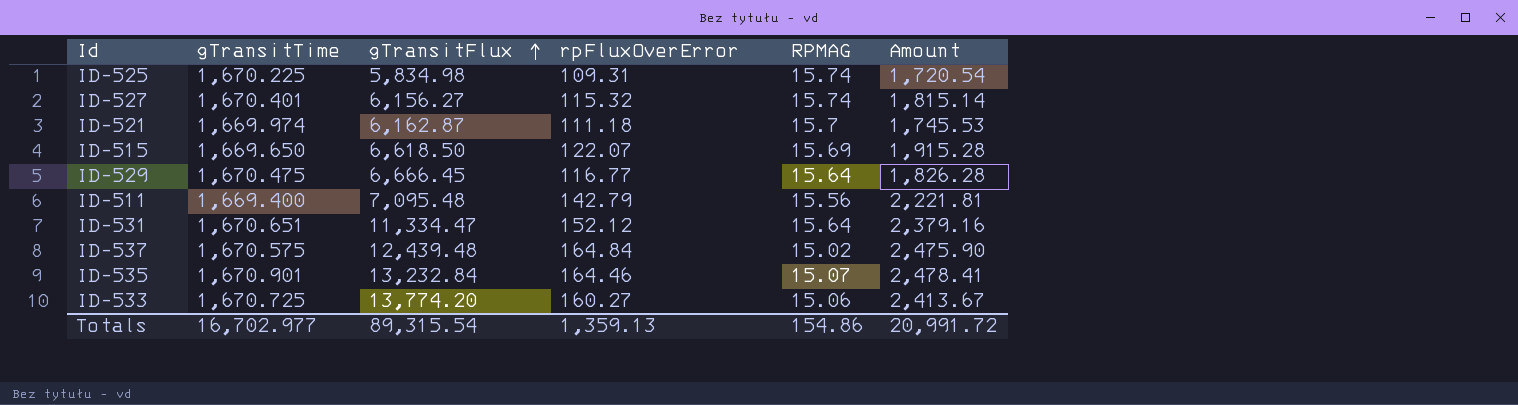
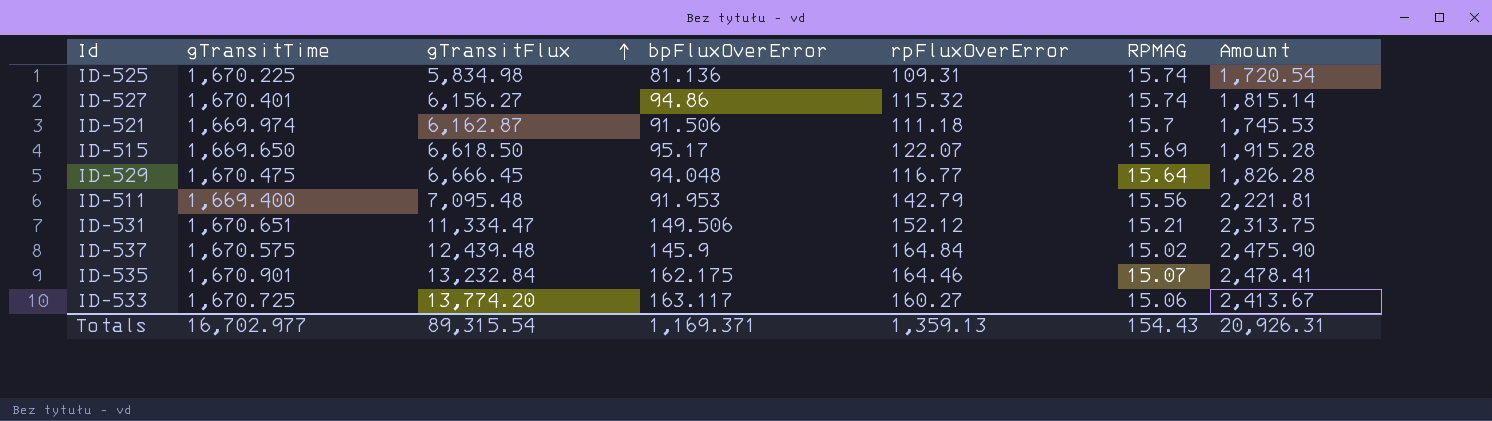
column bpFluxOverError | position: none -> 4
ID-531 | RPMAG: 15.64 -> 15.21
ID-531 | Amount: 2,379.16 -> 2,313.75
Totals | RPMAG: 154.86 -> 154.43
Totals | Amount: 20,991.72 -> 20,926.31

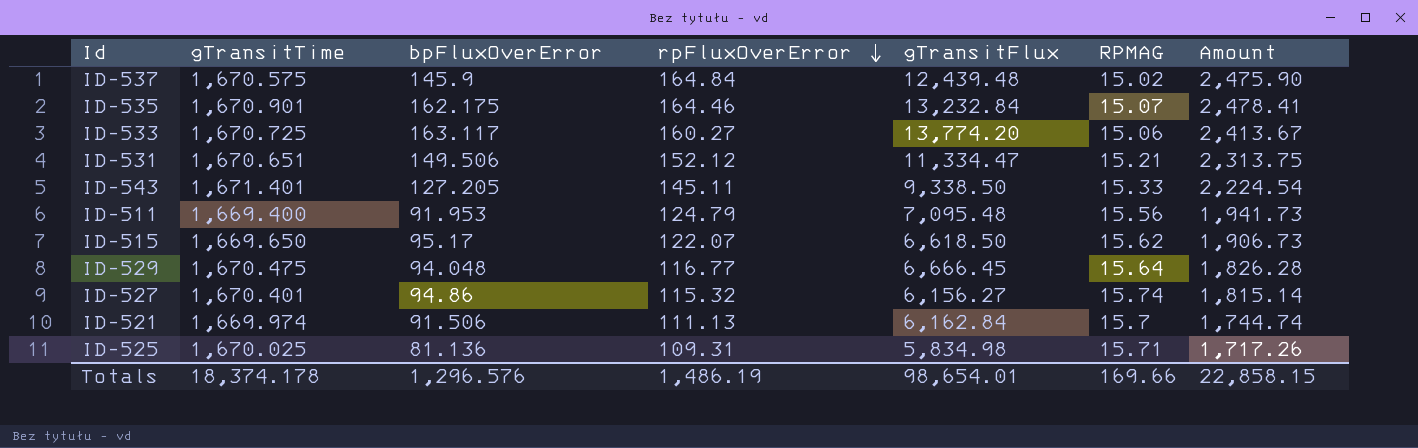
row order: gTransitFlux ascending -> rpFluxOverError descending
column gTransitFlux | position: 3 -> 5
row ID-543: none -> 1,671.401 | 127.205 | 145.11 | 9,338.50 | 15.33 | 2,224.54
ID-511 | rpFluxOverError: 142.79 -> 124.79
ID-511 | Amount: 2,221.81 -> 1,941.73
ID-515 | RPMAG: 15.69 -> 15.62
ID-515 | Amount: 1,915.28 -> 1,906.73
ID-521 | rpFluxOverError: 111.18 -> 111.13
ID-521 | gTransitFlux: 6,162.87 -> 6,162.84
ID-521 | Amount: 1,745.53 -> 1,744.74
ID-525 | gTransitTime: 1,670.225 -> 1,670.025
ID-525 | RPMAG: 15.74 -> 15.71
ID-525 | Amount: 1,720.54 -> 1,717.26
Totals | gTransitTime: 16,702.977 -> 18,374.178
Totals | bpFluxOverError: 1,169.371 -> 1,296.576
Totals | rpFluxOverError: 1,359.13 -> 1,486.19
Totals | gTransitFlux: 89,315.54 -> 98,654.01
Totals | RPMAG: 154.43 -> 169.66
Totals | Amount: 20,926.31 -> 22,858.15

